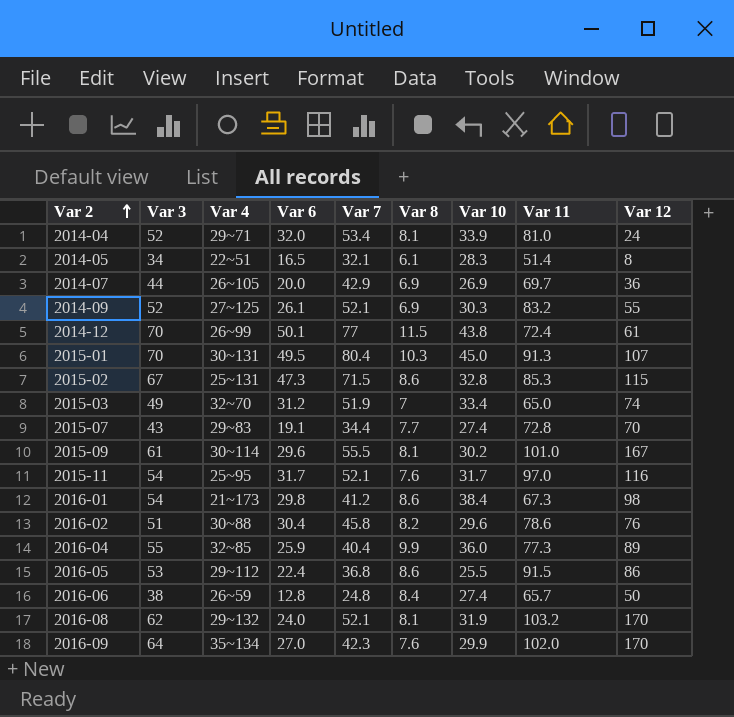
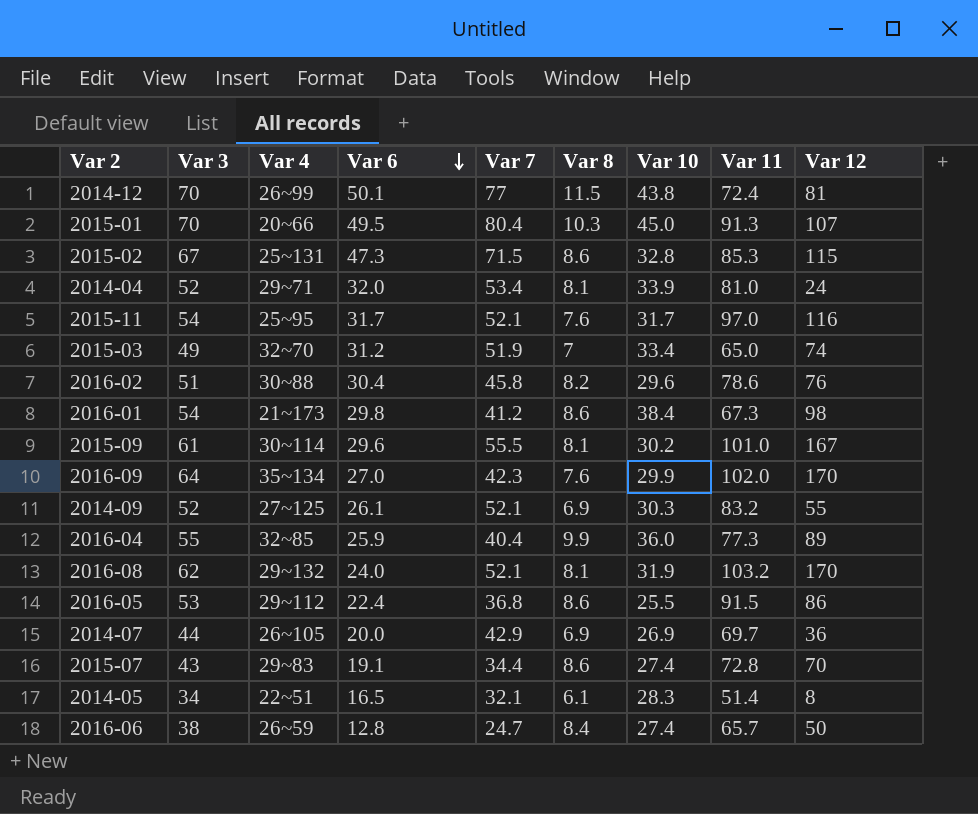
row order: Var 2 ascending -> Var 6 descending
2014-12 | Var 12: 61 -> 81
2015-01 | Var 4: 30~131 -> 20~66
2015-07 | Var 8: 7.7 -> 8.6
2016-06 | Var 7: 24.8 -> 24.7

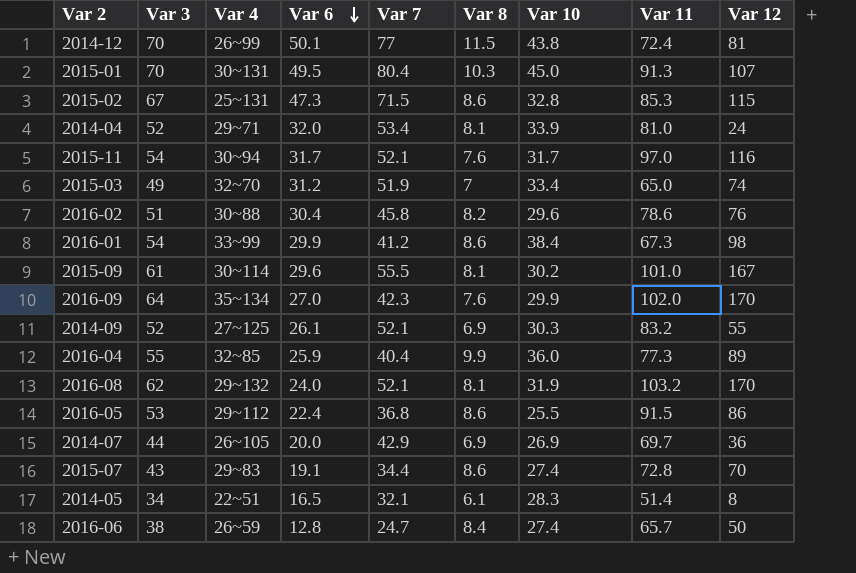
2015-01 | Var 4: 20~66 -> 30~131
2015-11 | Var 4: 25~95 -> 30~94
2016-01 | Var 4: 21~173 -> 33~99
2016-01 | Var 6: 29.8 -> 29.9

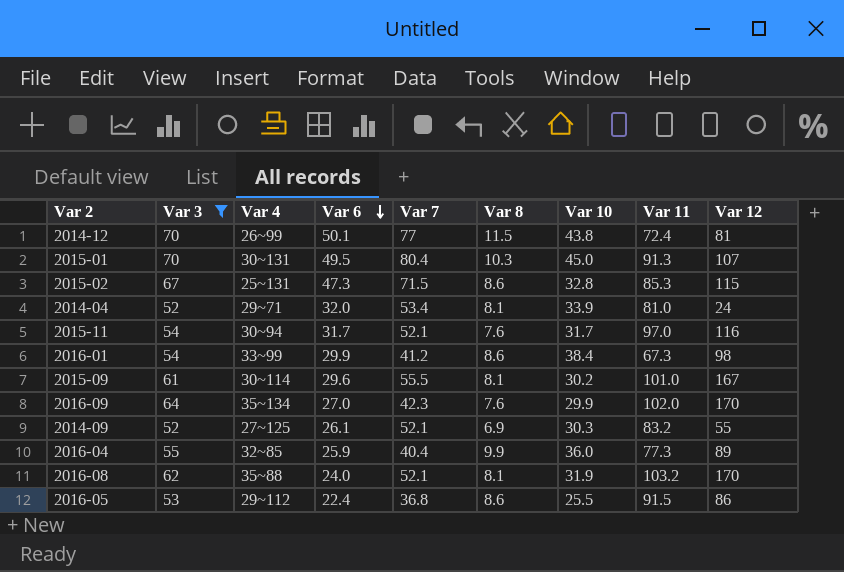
filter: none -> Var 3 >= 52
2016-08 | Var 4: 29~132 -> 35~88

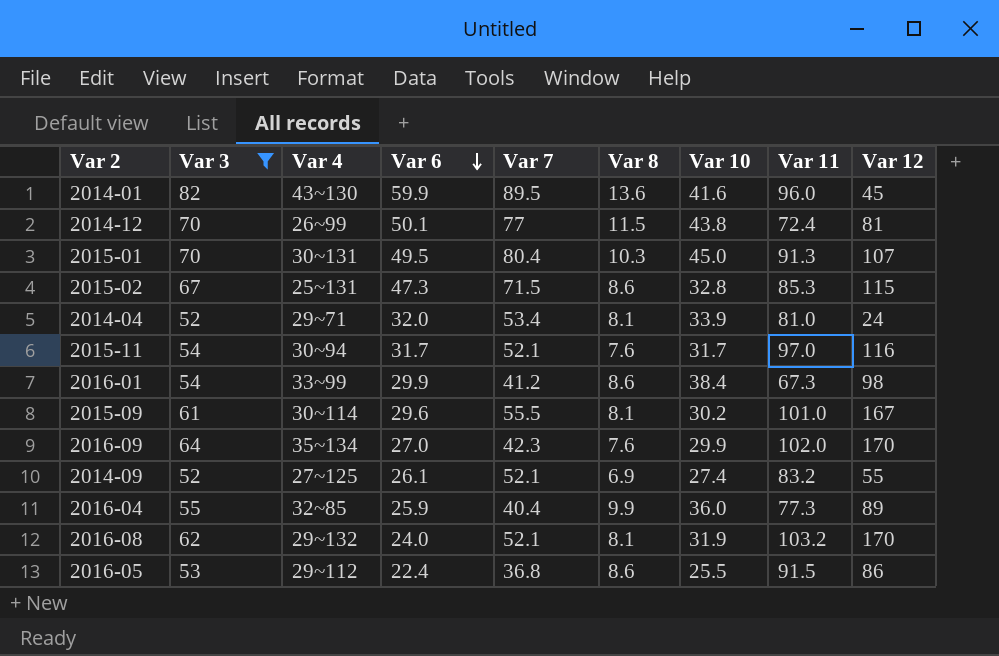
row 2014-01: none -> 82 | 43~130 | 59.9 | 89.5 | 13.6 | 41.6 | 96.0 | 45
2014-09 | Var 10: 30.3 -> 27.4
2016-08 | Var 4: 35~88 -> 29~132

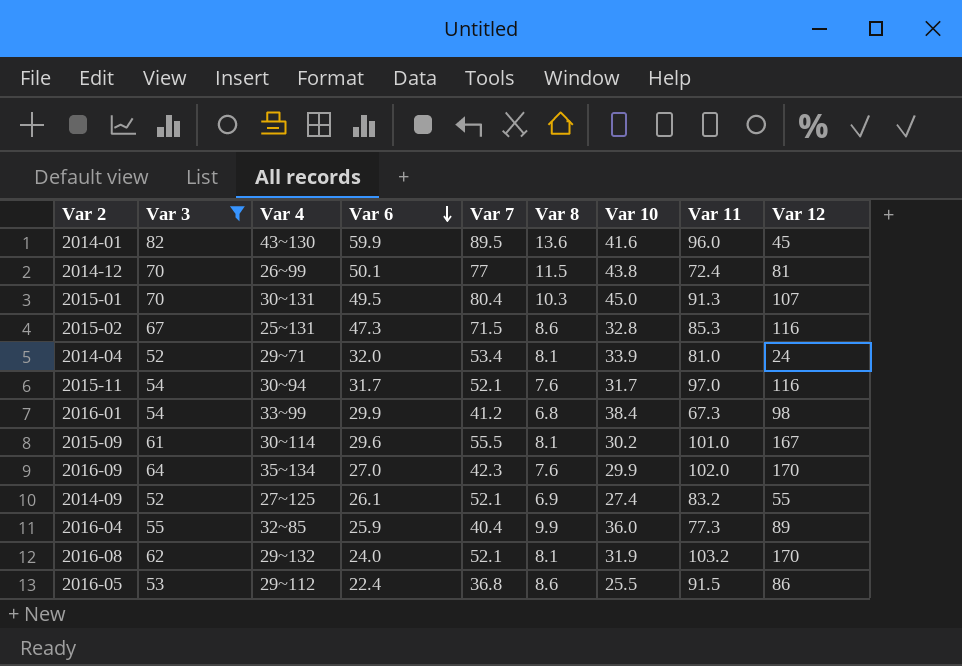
2015-02 | Var 12: 115 -> 116
2016-01 | Var 8: 8.6 -> 6.8

